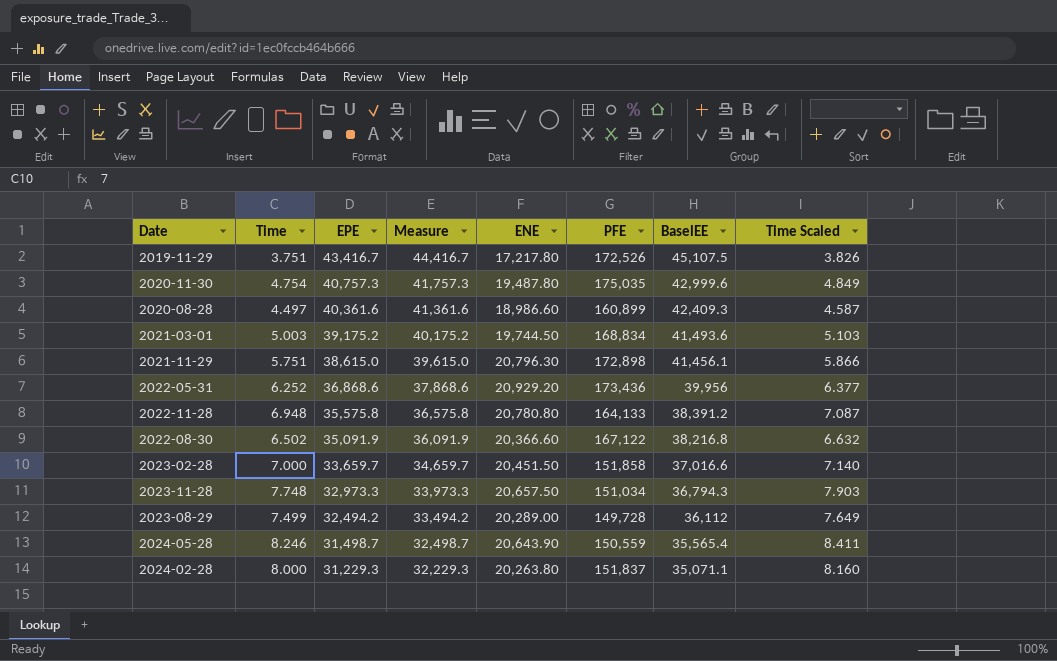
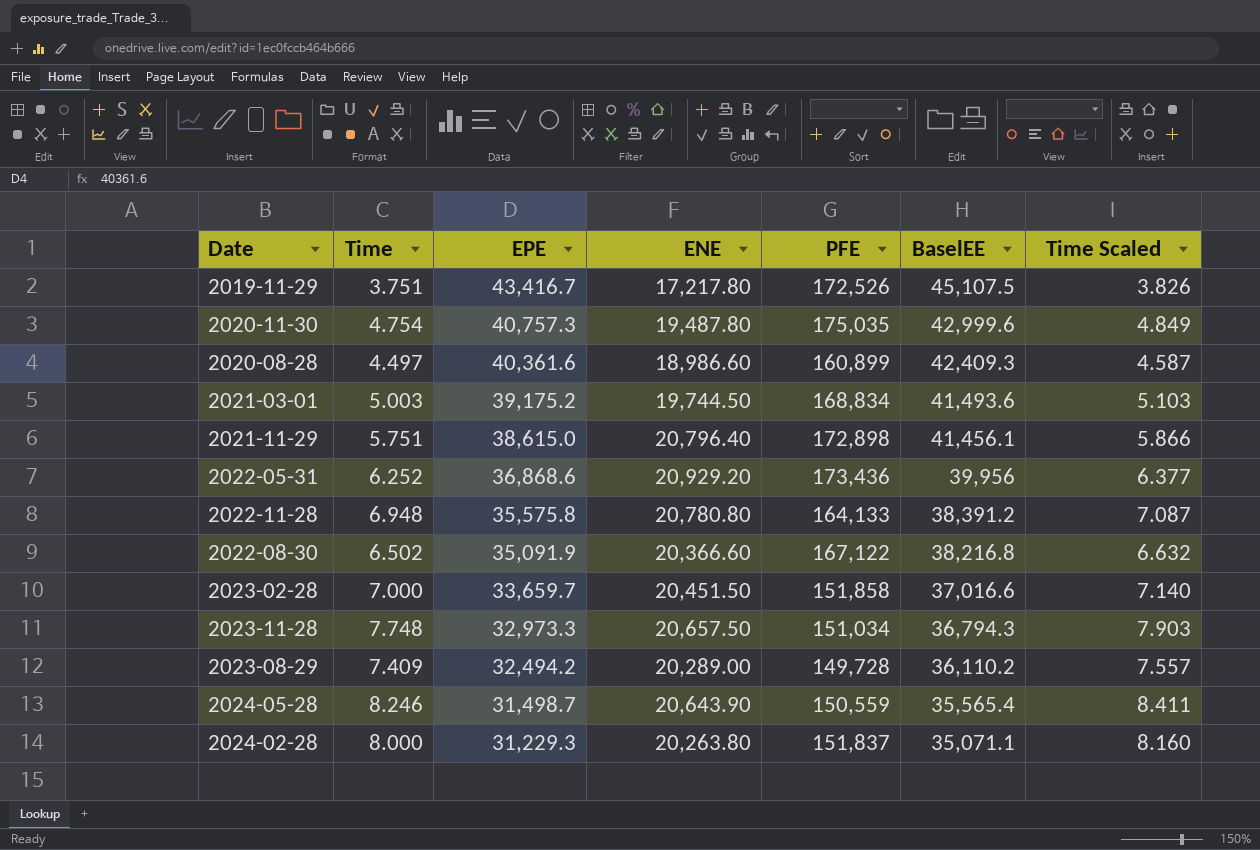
column Measure | formula: [EPE] + 1000 -> none
2021-11-29 | ENE: 20,796.30 -> 20,796.40
2023-08-29 | Time: 7.499 -> 7.409
2023-08-29 | BaselEE: 36,112 -> 36,110.2
2023-08-29 | Time Scaled: 7.649 -> 7.557

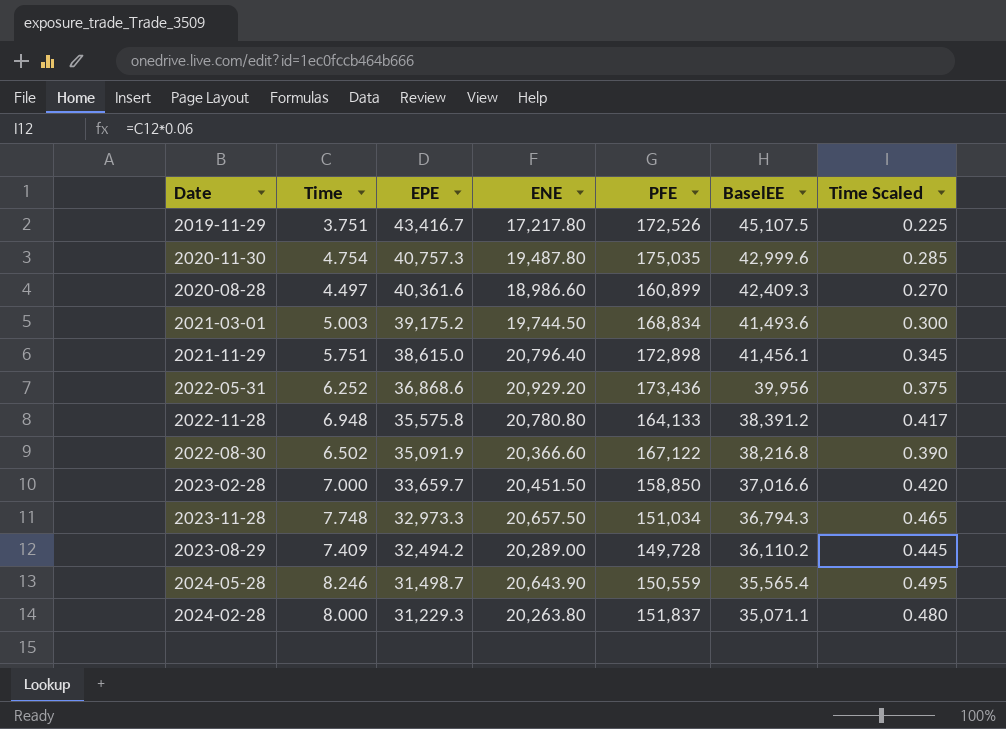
column Time Scaled | formula: [Time] * 1.02 -> [Time] * 0.06
2023-02-28 | PFE: 151,858 -> 158,850

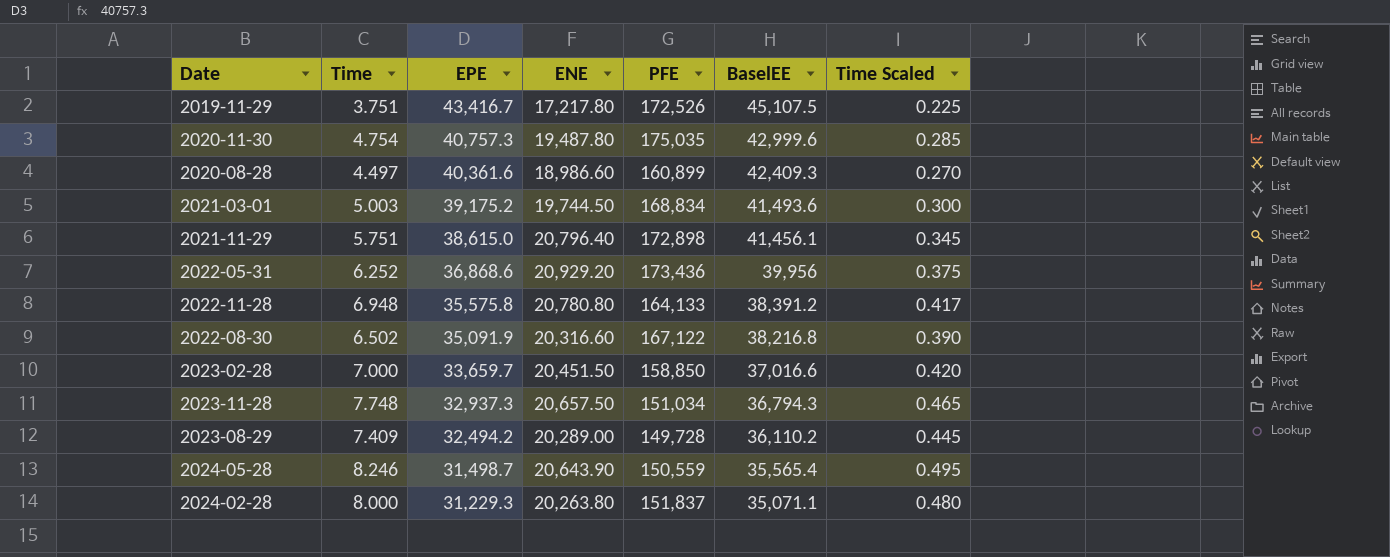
2022-08-30 | ENE: 20,366.60 -> 20,316.60
2023-11-28 | EPE: 32,973.3 -> 32,937.3

